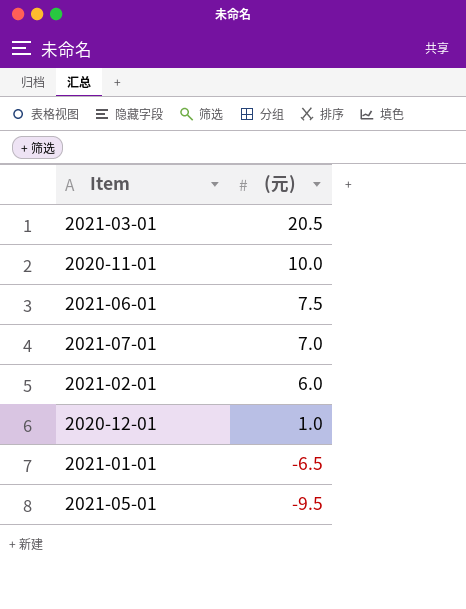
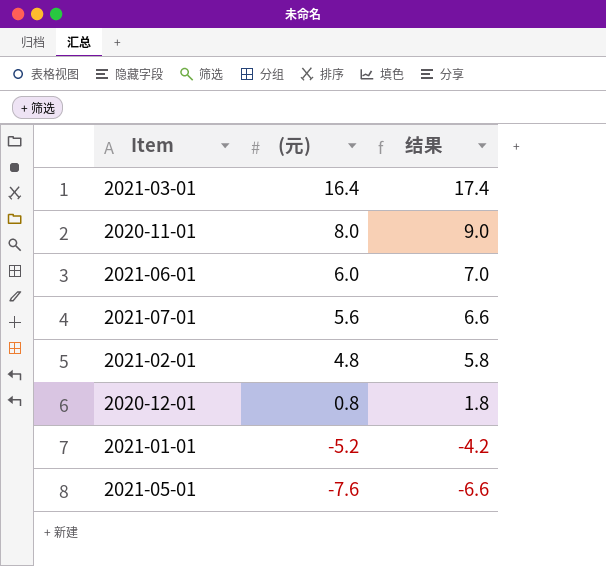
column 结果 | formula: none -> [(元)] + 1
2021-03-01 | (元): 20.5 -> 16.4
2020-11-01 | (元): 10.0 -> 8.0
2021-06-01 | (元): 7.5 -> 6.0
2021-07-01 | (元): 7.0 -> 5.6
2021-02-01 | (元): 6.0 -> 4.8
2020-12-01 | (元): 1.0 -> 0.8
2021-01-01 | (元): -6.5 -> -5.2
2021-05-01 | (元): -9.5 -> -7.6

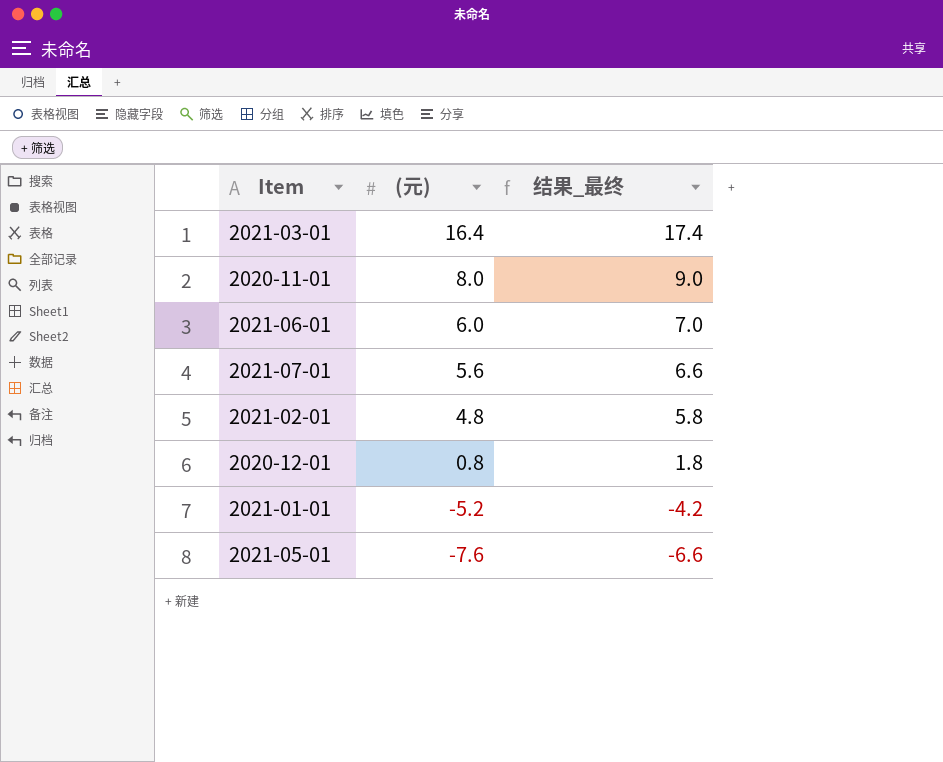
column name: 结果 -> 结果_最终

